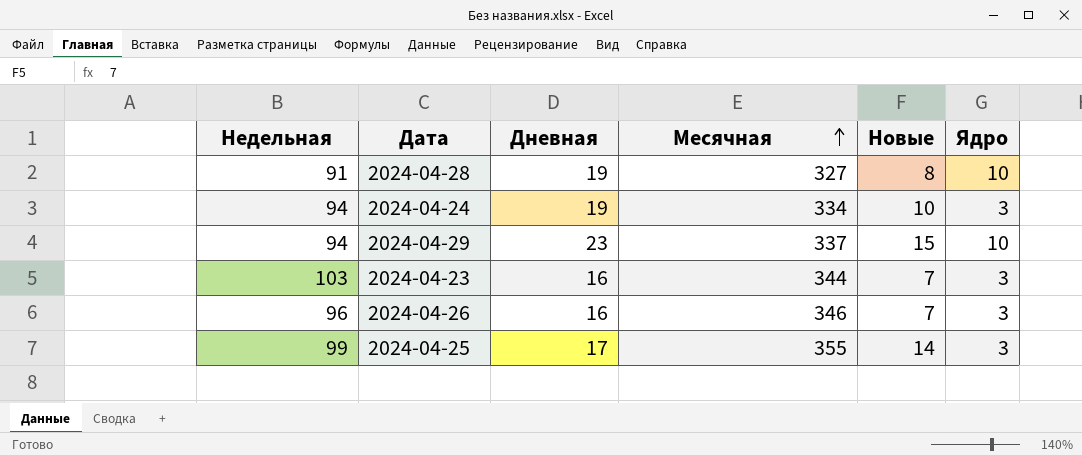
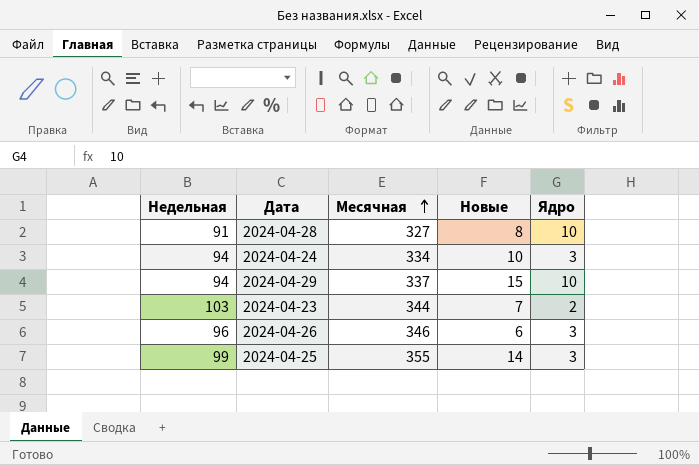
column Дневная | position: 3 -> none
2024-04-23 | Ядро: 3 -> 2
2024-04-26 | Новые: 7 -> 6

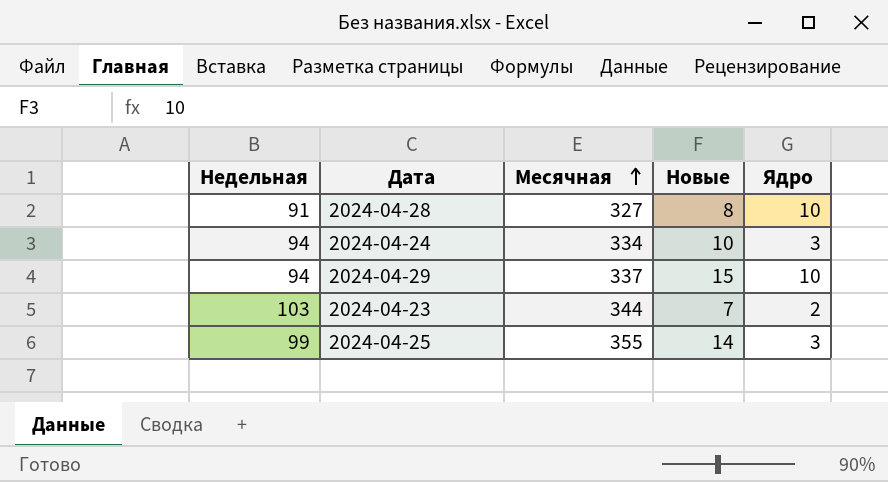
row 2024-04-26: 96 | 346 | 6 | 3 -> none

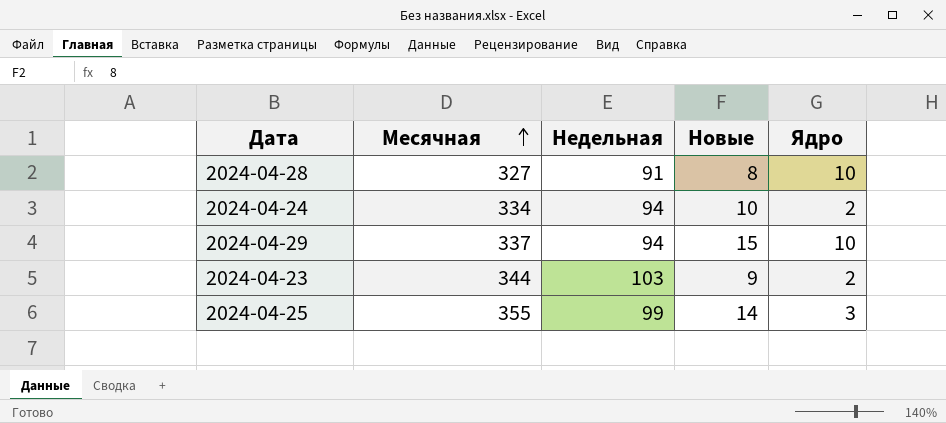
column Недельная | position: 1 -> 3
2024-04-24 | Ядро: 3 -> 2
2024-04-23 | Новые: 7 -> 9

